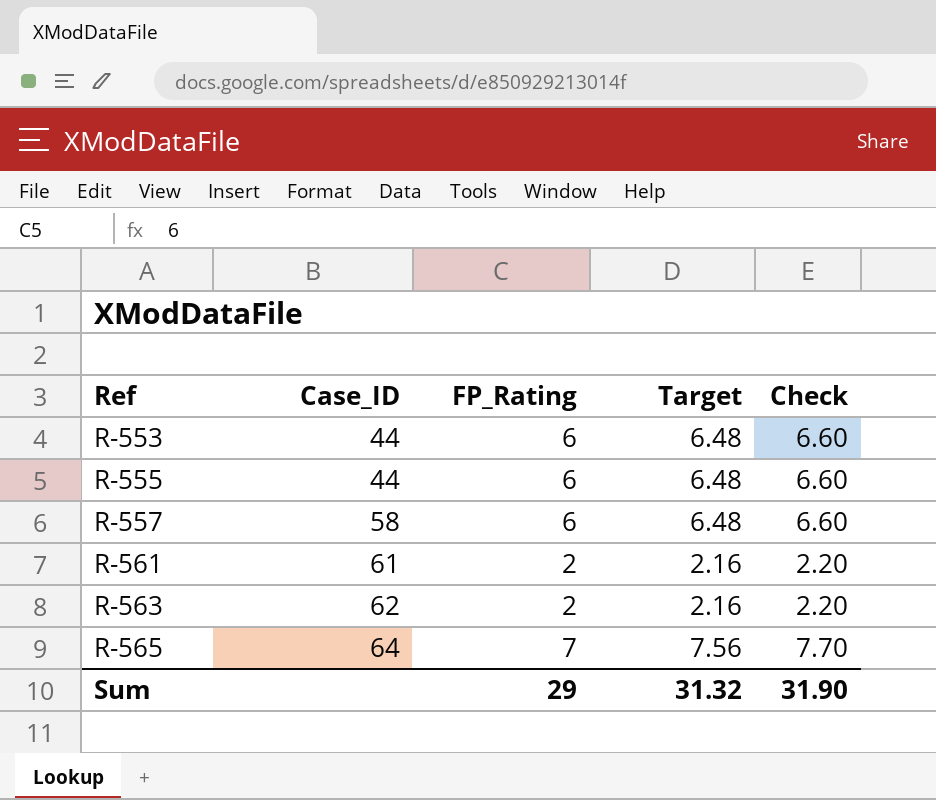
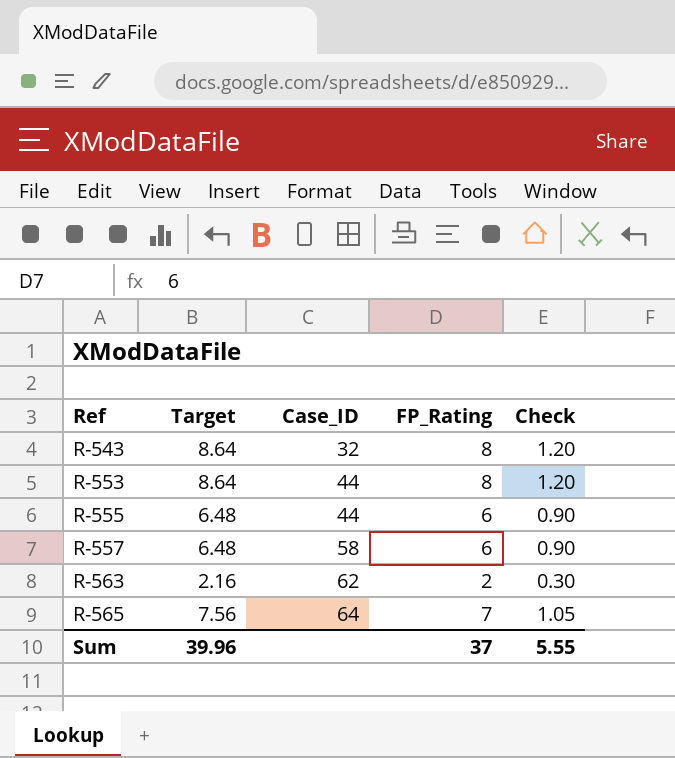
column Target | position: 4 -> 2
column Check | formula: [FP_Rating] * 1.1 -> [FP_Rating] * 0.15
row R-561: 61 | 2 | 2.16 | 2.20 -> none
row R-543: none -> 8.64 | 32 | 8 | 1.20
R-553 | Target: 6.48 -> 8.64
R-553 | FP_Rating: 6 -> 8
Sum | Target: 31.32 -> 39.96
Sum | FP_Rating: 29 -> 37
Sum | Check: 31.90 -> 5.55

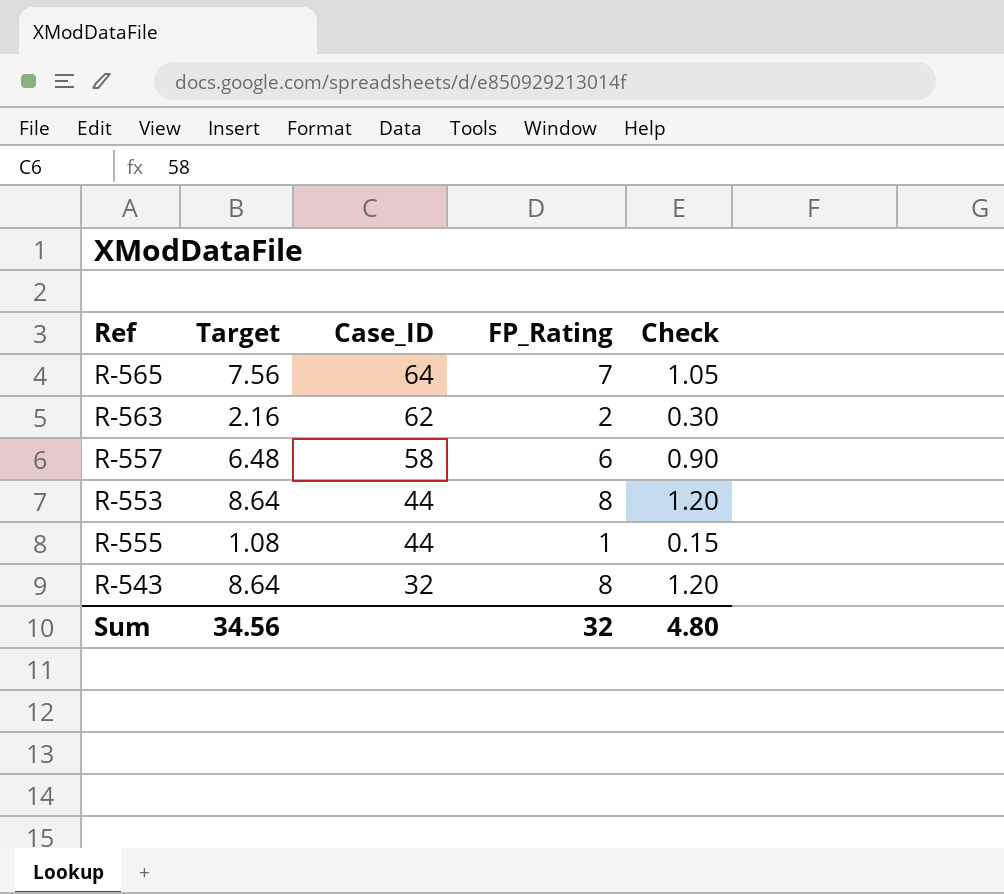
row order: Ref ascending -> Case_ID descending
R-555 | Target: 6.48 -> 1.08
R-555 | FP_Rating: 6 -> 1
R-555 | Check: 0.90 -> 0.15
Sum | Target: 39.96 -> 34.56
Sum | FP_Rating: 37 -> 32
Sum | Check: 5.55 -> 4.80

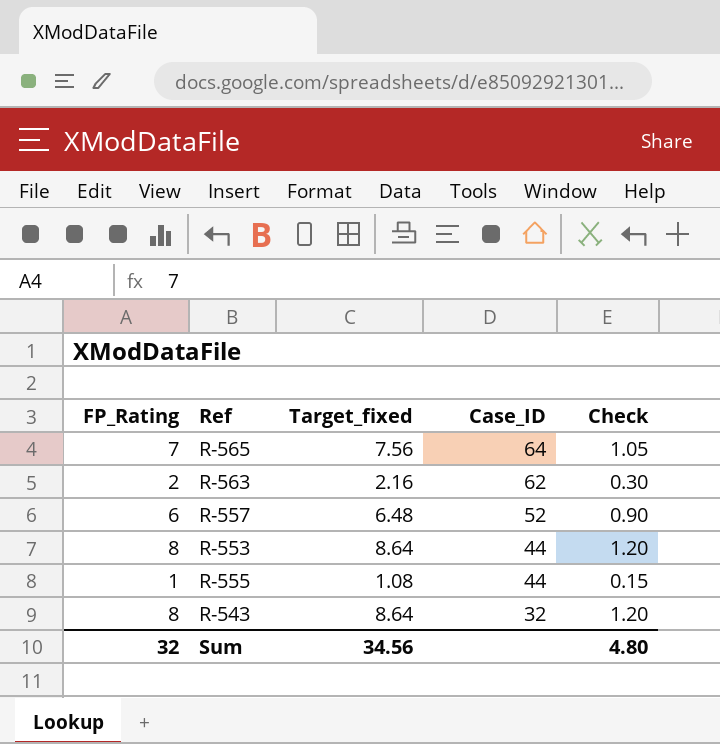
column FP_Rating | position: 4 -> 1
column name: Target -> Target_fixed
R-557 | Case_ID: 58 -> 52

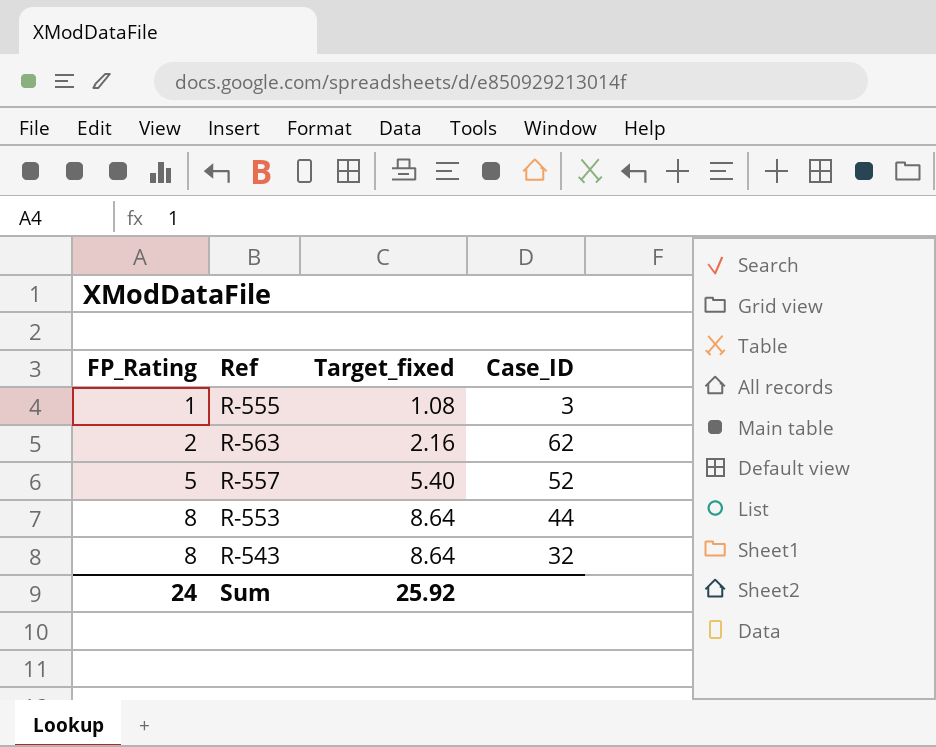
row order: Case_ID descending -> FP_Rating ascending
column Check | formula: [FP_Rating] * 0.15 -> none
row R-565: 7 | 7.56 | 64 | 1.05 -> none
R-555 | Case_ID: 44 -> 3
R-557 | FP_Rating: 6 -> 5
R-557 | Target_fixed: 6.48 -> 5.40
Sum | FP_Rating: 32 -> 24
Sum | Target_fixed: 34.56 -> 25.92

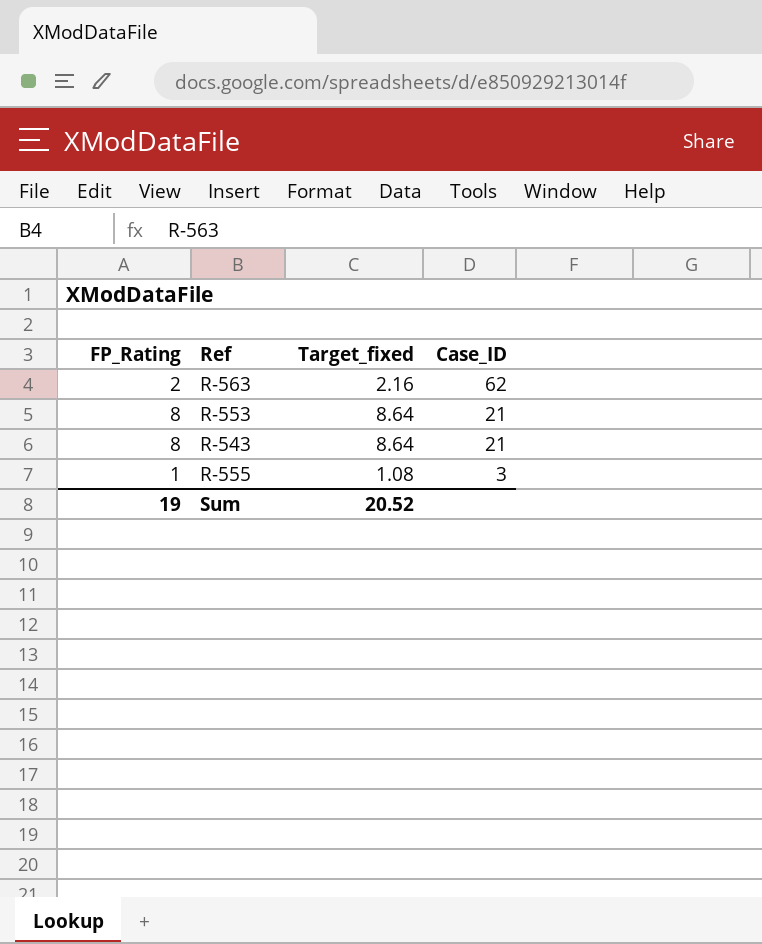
row order: FP_Rating ascending -> Case_ID descending
row R-557: 5 | 5.40 | 52 -> none
R-553 | Case_ID: 44 -> 21
R-543 | Case_ID: 32 -> 21
Sum | FP_Rating: 24 -> 19
Sum | Target_fixed: 25.92 -> 20.52

